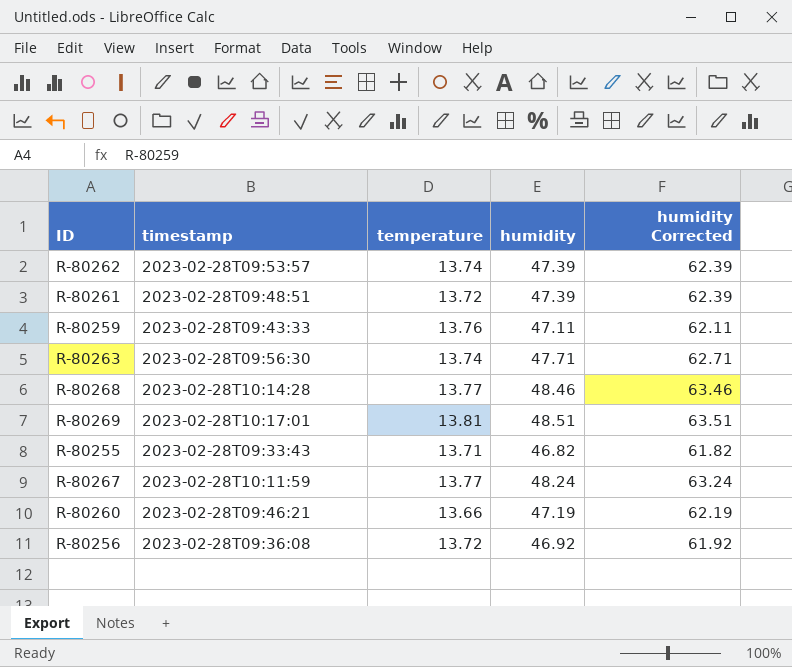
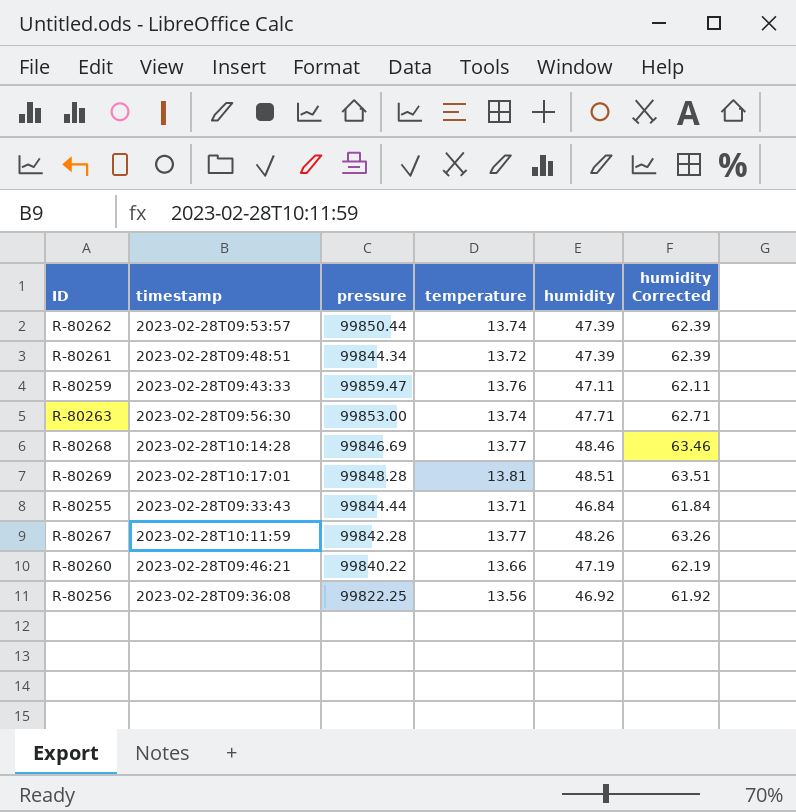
column pressure | position: none -> 3
R-80255 | humidity: 46.82 -> 46.84
R-80255 | humidity Corrected: 61.82 -> 61.84
R-80267 | humidity: 48.24 -> 48.26
R-80267 | humidity Corrected: 63.24 -> 63.26
R-80256 | temperature: 13.72 -> 13.56

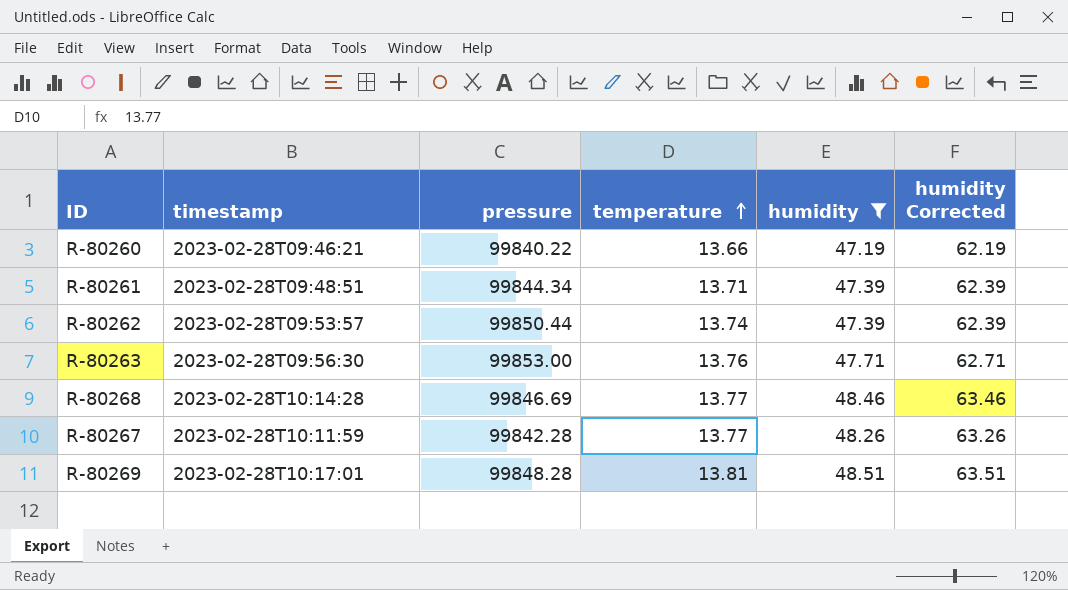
filter: none -> humidity >= 47.19
row order: none -> temperature ascending
R-80261 | temperature: 13.72 -> 13.71
R-80263 | temperature: 13.74 -> 13.76

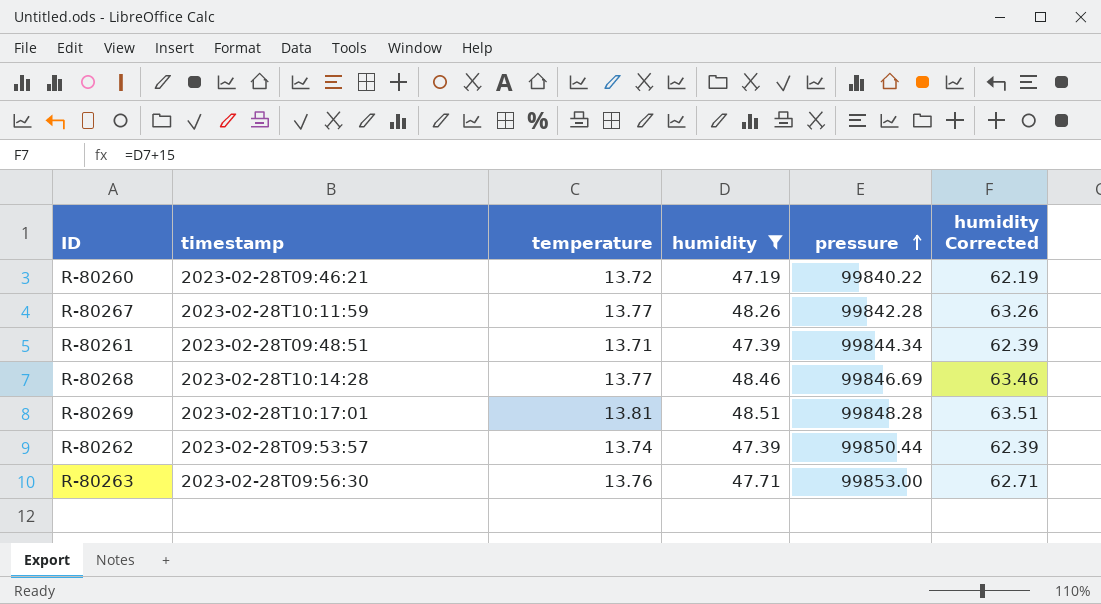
row order: temperature ascending -> pressure ascending
column pressure | position: 3 -> 5
R-80260 | temperature: 13.66 -> 13.72

